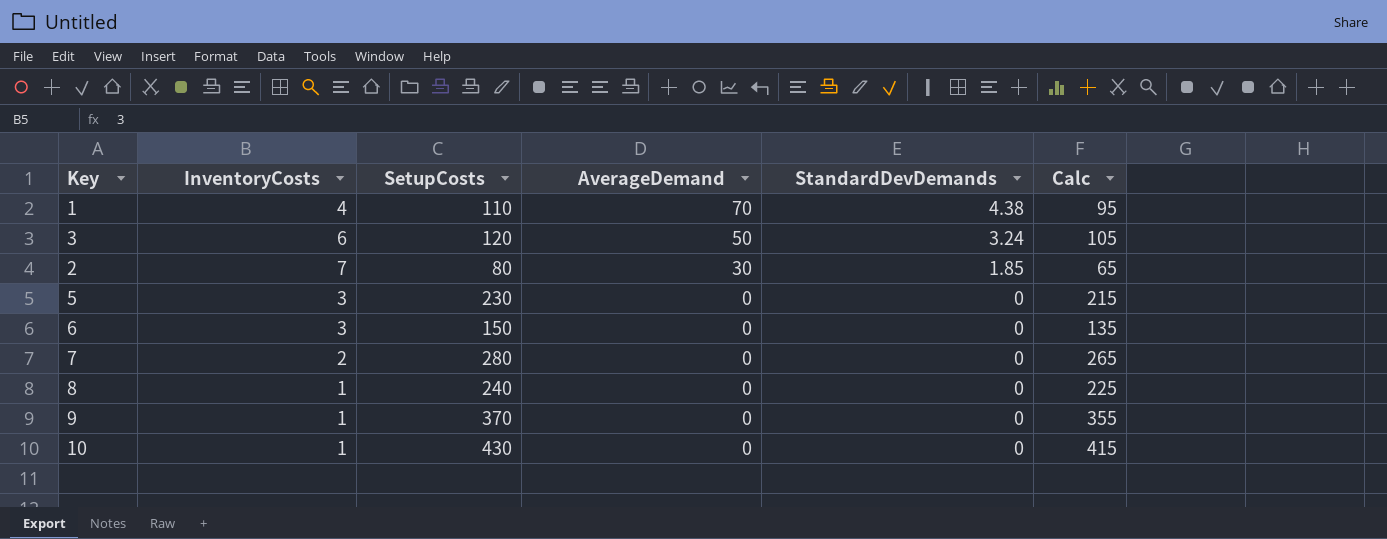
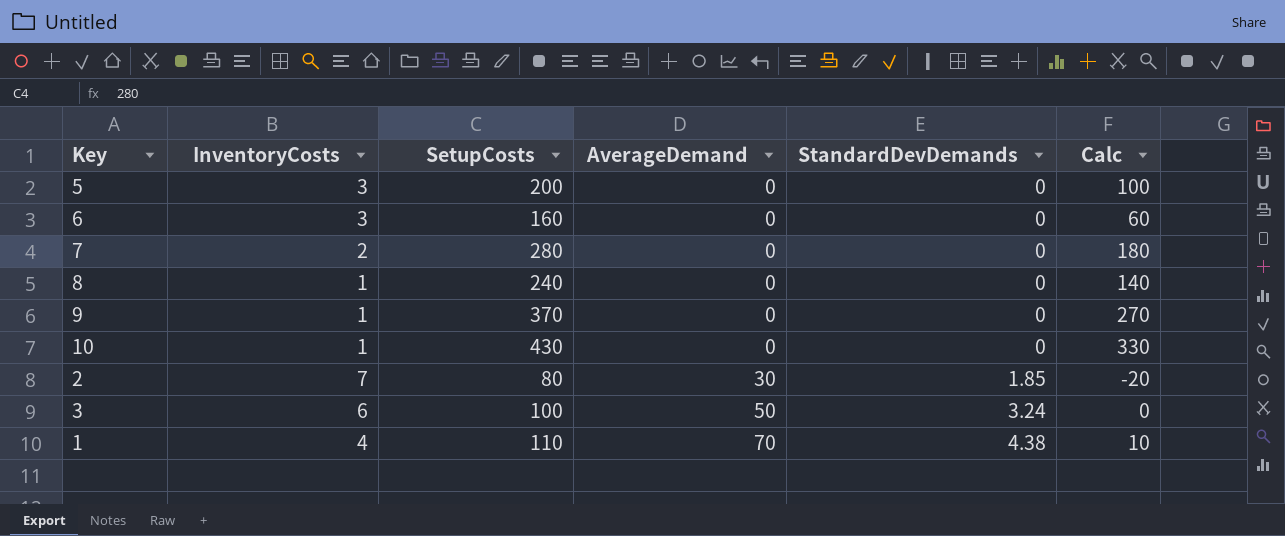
row order: AverageDemand descending -> AverageDemand ascending
column Calc | formula: [SetupCosts] - 15 -> [SetupCosts] - 100
5 | SetupCosts: 230 -> 200
6 | SetupCosts: 150 -> 160
3 | SetupCosts: 120 -> 100

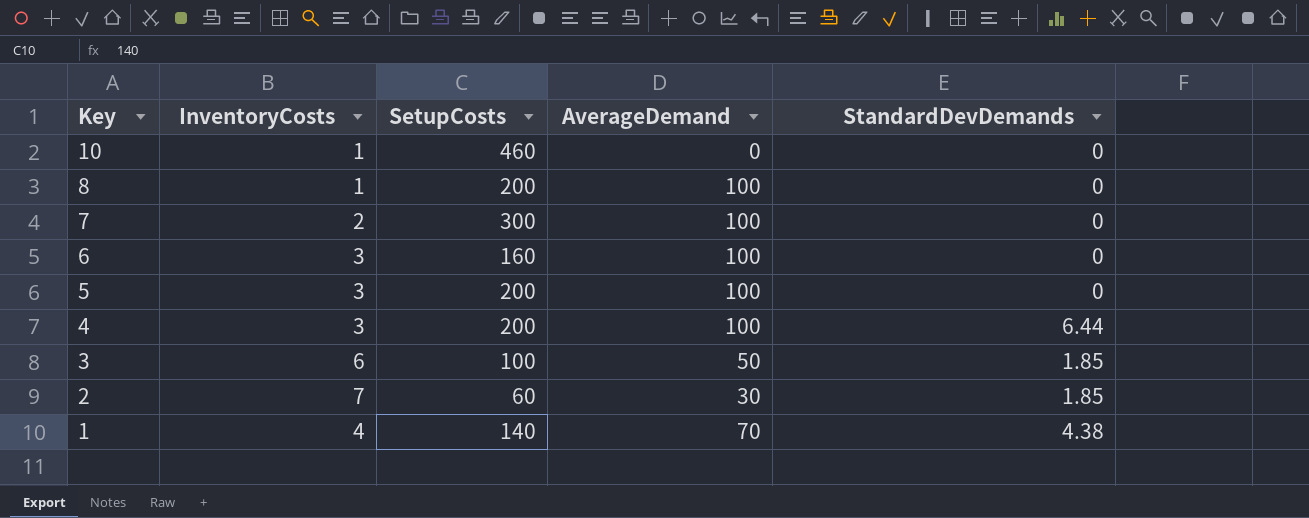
row order: AverageDemand ascending -> Key descending
column Calc | formula: [SetupCosts] - 100 -> none
row 9: 1 | 370 | 0 | 0 | 270 -> none
10 | SetupCosts: 430 -> 460
8 | SetupCosts: 240 -> 200
8 | AverageDemand: 0 -> 100
7 | SetupCosts: 280 -> 300
7 | AverageDemand: 0 -> 100
6 | AverageDemand: 0 -> 100
5 | AverageDemand: 0 -> 100
row 4: none -> 3 | 200 | 100 | 6.44
3 | StandardDevDemands: 3.24 -> 1.85
2 | SetupCosts: 80 -> 60
1 | SetupCosts: 110 -> 140

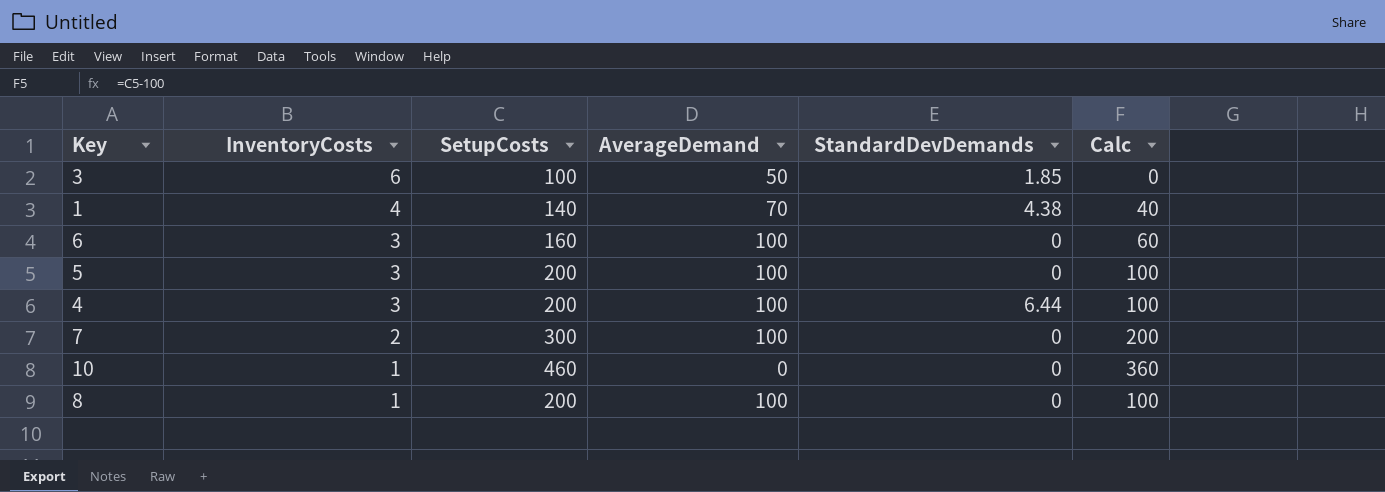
row order: Key descending -> InventoryCosts descending
column Calc | formula: none -> [SetupCosts] - 100
row 2: 7 | 60 | 30 | 1.85 -> none

